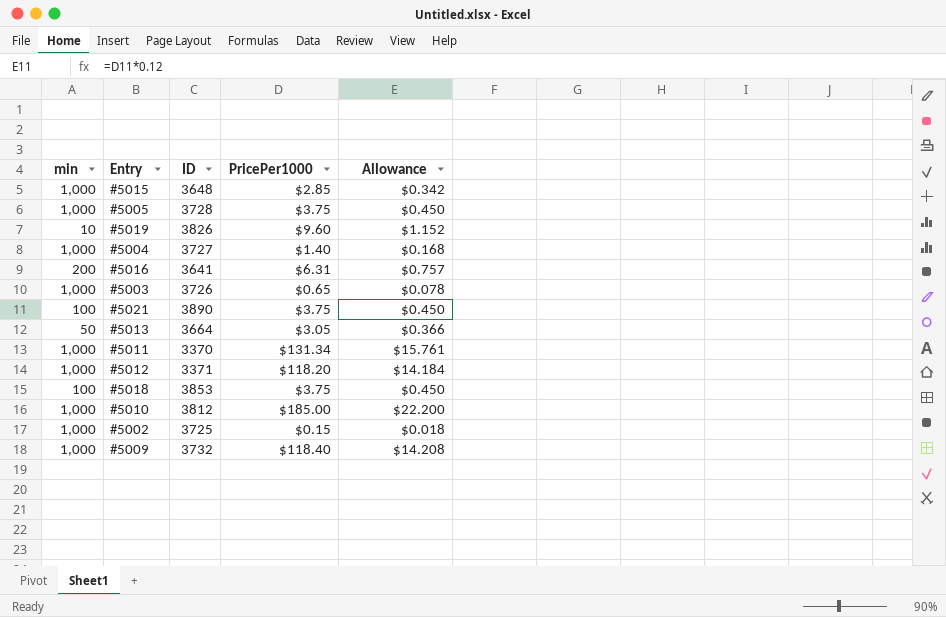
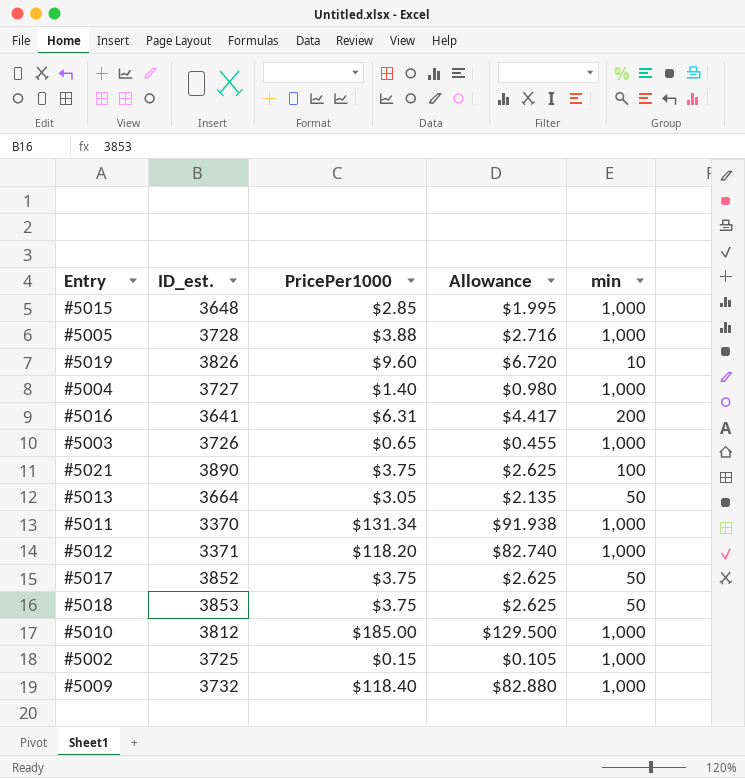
column name: ID -> ID_est.
column Allowance | formula: [PricePer1000] * 0.12 -> [PricePer1000] * 0.7
column min | position: 1 -> 5
#5005 | PricePer1000: $3.75 -> $3.88
row #5017: none -> 3852 | $3.75 | $2.625 | 50
#5018 | min: 100 -> 50

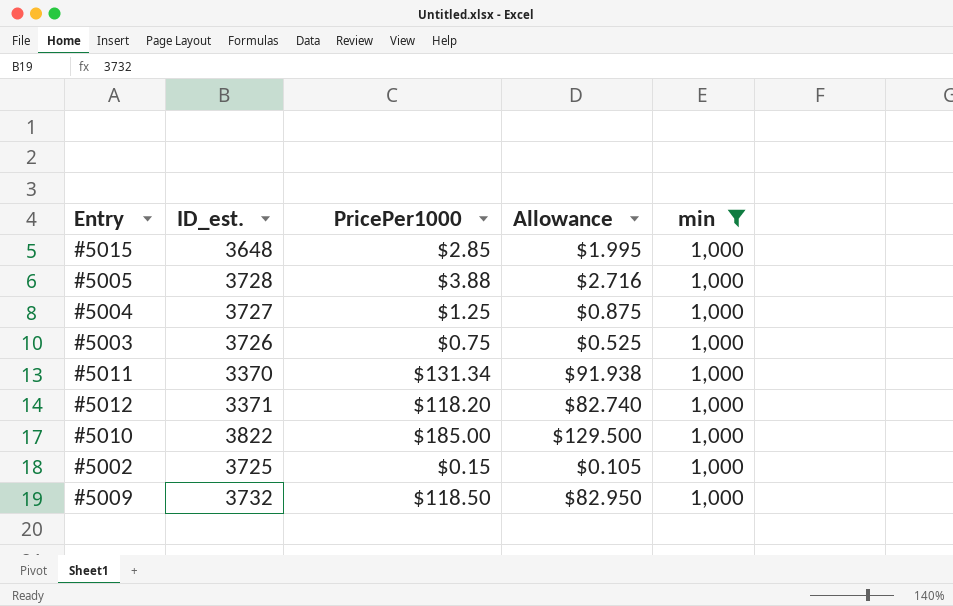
filter: none -> min = 1,000
#5004 | PricePer1000: $1.40 -> $1.25
#5004 | Allowance: $0.980 -> $0.875
#5003 | PricePer1000: $0.65 -> $0.75
#5003 | Allowance: $0.455 -> $0.525
#5010 | ID_est.: 3812 -> 3822
#5009 | PricePer1000: $118.40 -> $118.50
#5009 | Allowance: $82.880 -> $82.950

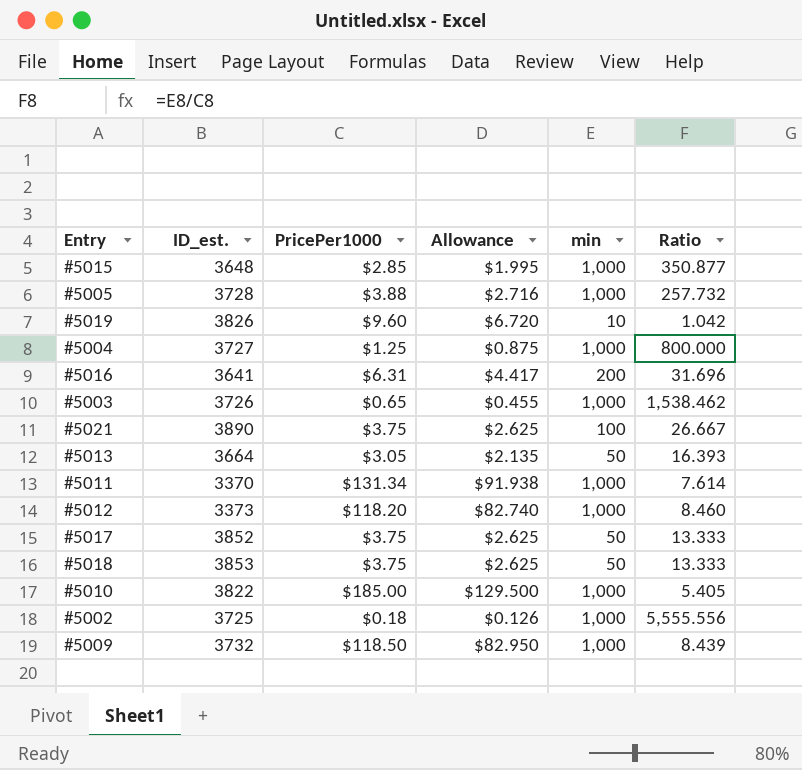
filter: min = 1,000 -> none
column Ratio | formula: none -> [min] / [PricePer1000]
#5003 | PricePer1000: $0.75 -> $0.65
#5003 | Allowance: $0.525 -> $0.455
#5012 | ID_est.: 3371 -> 3373
#5002 | PricePer1000: $0.15 -> $0.18
#5002 | Allowance: $0.105 -> $0.126

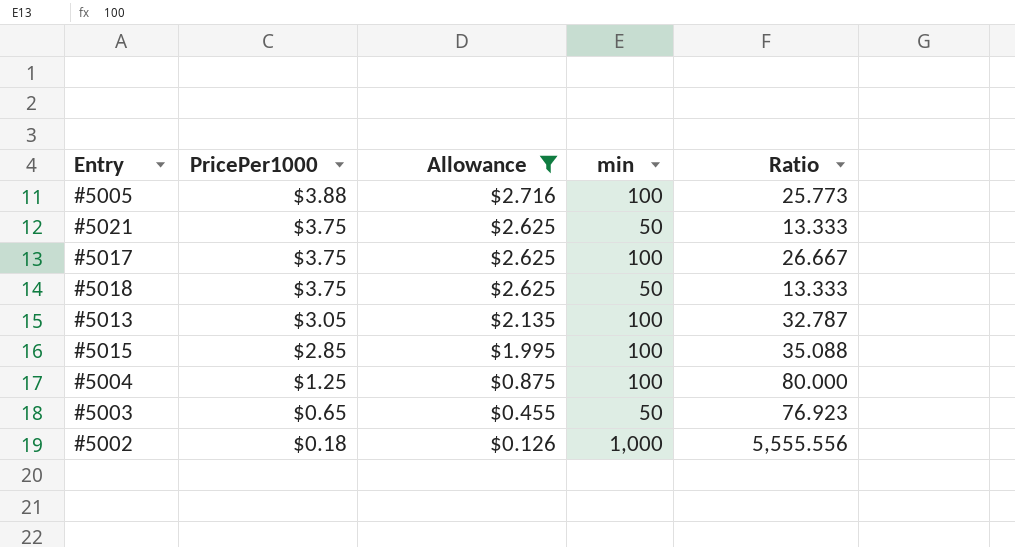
filter: none -> Allowance <= $2.716
row order: none -> PricePer1000 descending
column ID_est. | position: 2 -> none
#5005 | min: 1,000 -> 100
#5005 | Ratio: 257.732 -> 25.773
#5021 | min: 100 -> 50
#5021 | Ratio: 26.667 -> 13.333
#5017 | min: 50 -> 100
#5017 | Ratio: 13.333 -> 26.667
#5013 | min: 50 -> 100
#5013 | Ratio: 16.393 -> 32.787
#5015 | min: 1,000 -> 100
#5015 | Ratio: 350.877 -> 35.088
#5004 | min: 1,000 -> 100
#5004 | Ratio: 800.000 -> 80.000
#5003 | min: 1,000 -> 50
#5003 | Ratio: 1,538.462 -> 76.923

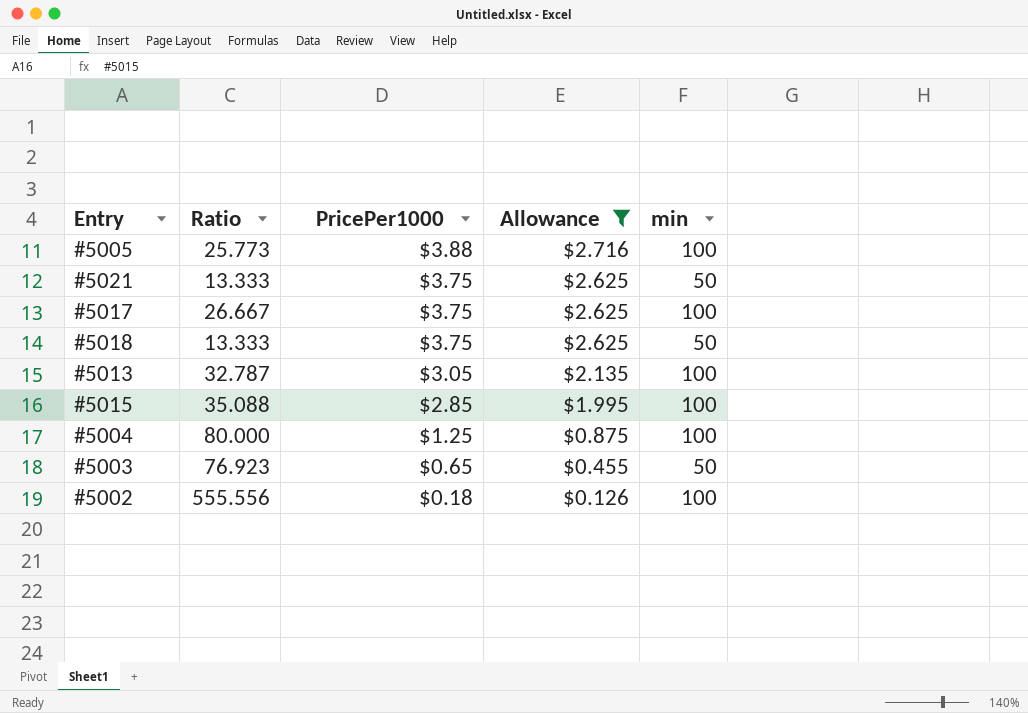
column Ratio | position: 5 -> 2
#5002 | Ratio: 5,555.556 -> 555.556
#5002 | min: 1,000 -> 100

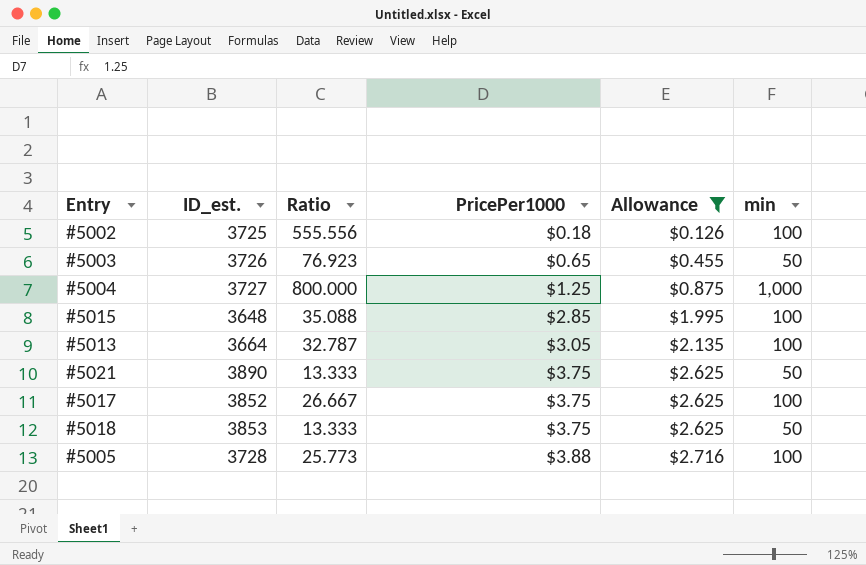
row order: PricePer1000 descending -> PricePer1000 ascending
column ID_est. | position: none -> 2
#5004 | Ratio: 80.000 -> 800.000
#5004 | min: 100 -> 1,000

